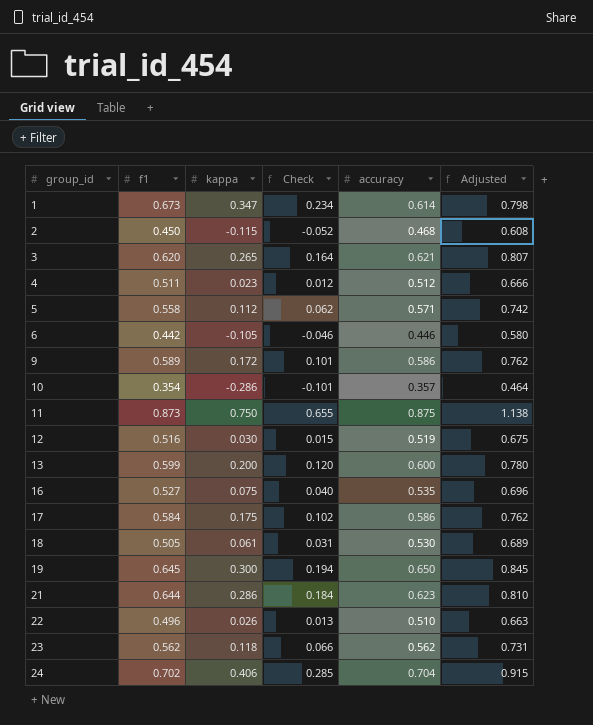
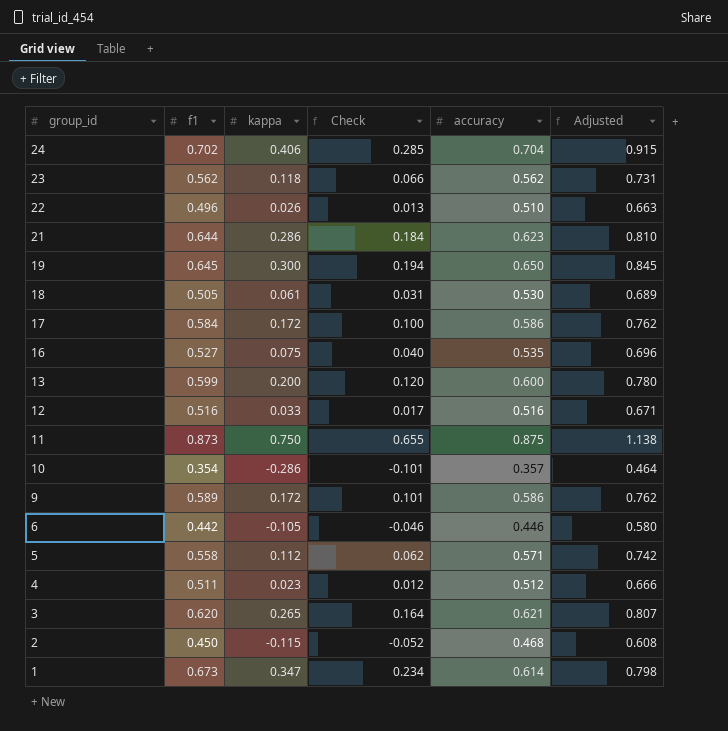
row order: group_id ascending -> group_id descending
17 | kappa: 0.175 -> 0.172
17 | Check: 0.102 -> 0.100
12 | kappa: 0.030 -> 0.033
12 | Check: 0.015 -> 0.017
12 | accuracy: 0.519 -> 0.516
12 | Adjusted: 0.675 -> 0.671

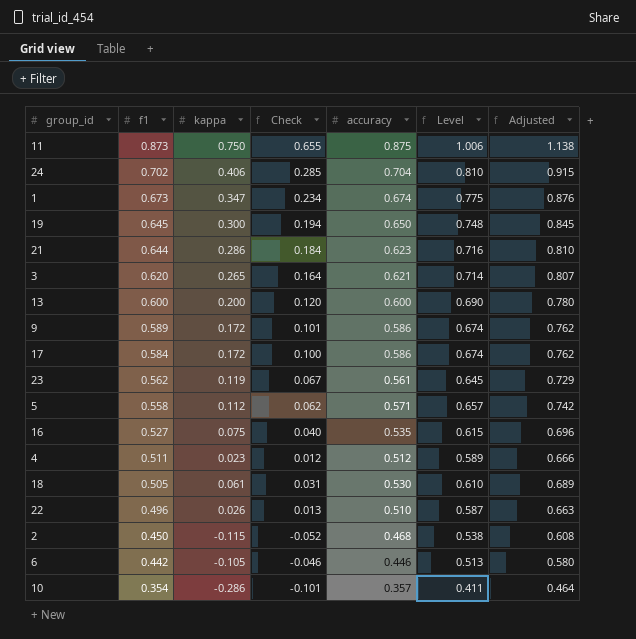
row order: group_id descending -> f1 descending
column Level | formula: none -> [accuracy] * 1.15
row 12: 0.516 | 0.033 | 0.017 | 0.516 | 0.671 -> none
1 | accuracy: 0.614 -> 0.674
1 | Adjusted: 0.798 -> 0.876
13 | f1: 0.599 -> 0.600
23 | kappa: 0.118 -> 0.119
23 | Check: 0.066 -> 0.067
23 | accuracy: 0.562 -> 0.561
23 | Adjusted: 0.731 -> 0.729

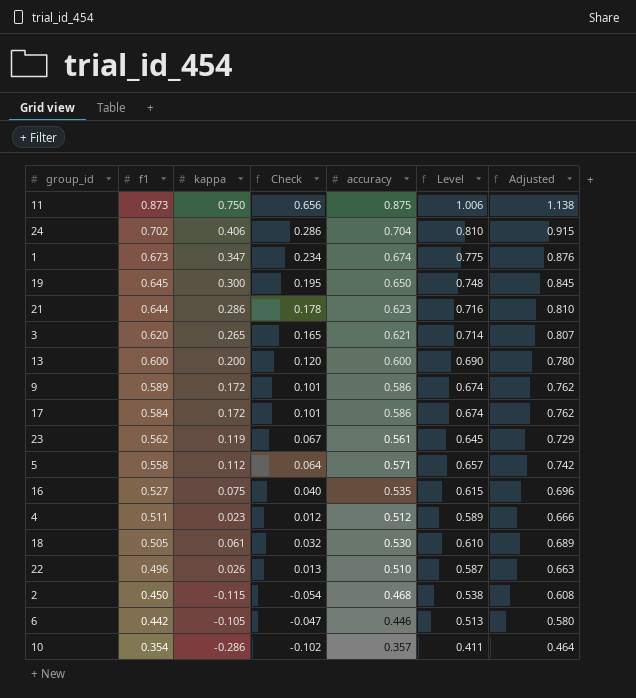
column Check | formula: [f1] * [kappa] -> [kappa] * [accuracy]

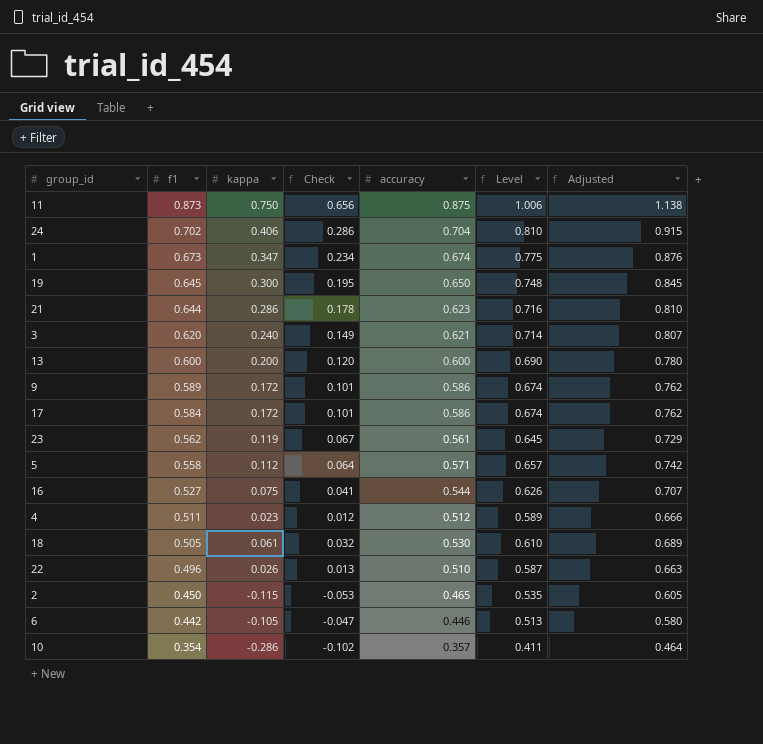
3 | kappa: 0.265 -> 0.240
3 | Check: 0.165 -> 0.149
16 | Check: 0.040 -> 0.041
16 | accuracy: 0.535 -> 0.544
16 | Level: 0.615 -> 0.626
16 | Adjusted: 0.696 -> 0.707
2 | Check: -0.054 -> -0.053
2 | accuracy: 0.468 -> 0.465
2 | Level: 0.538 -> 0.535
2 | Adjusted: 0.608 -> 0.605

